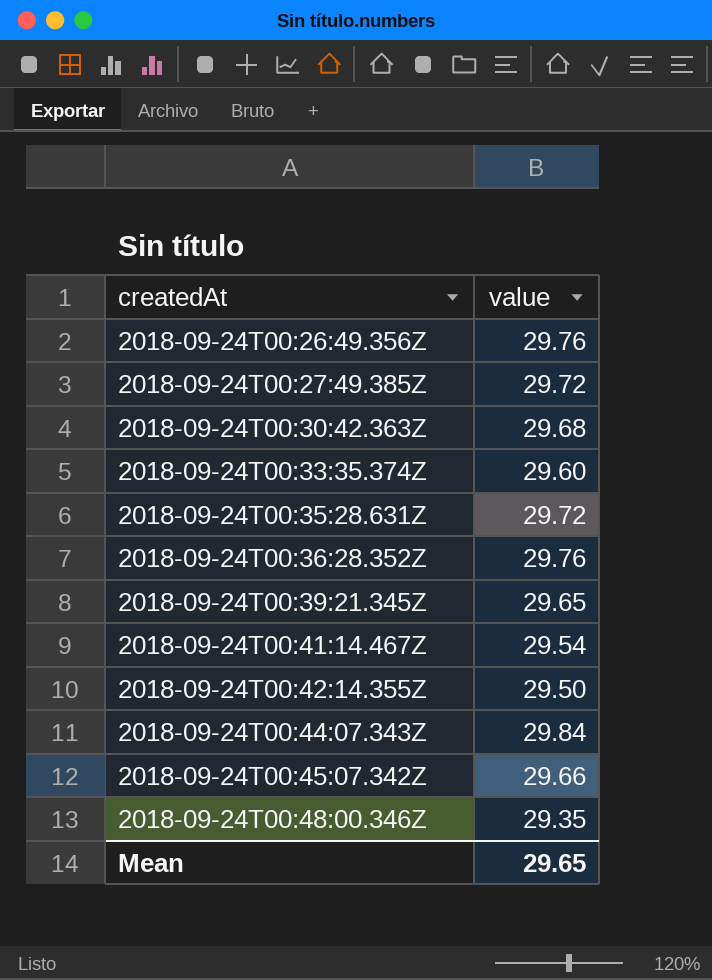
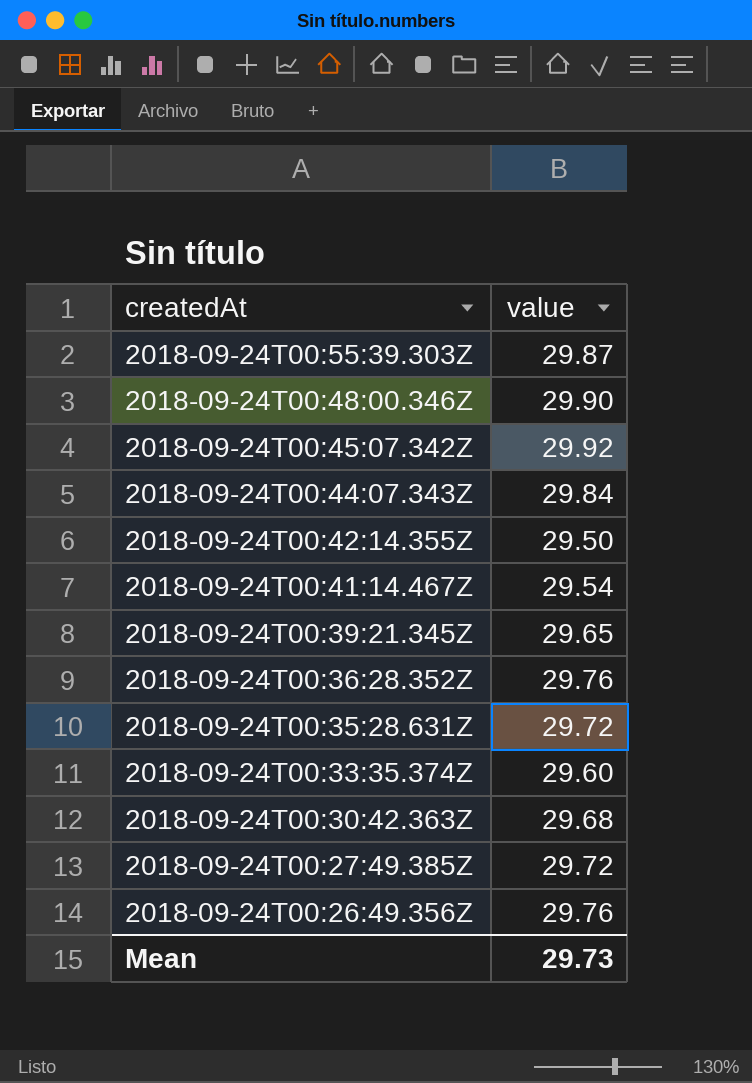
row order: createdAt ascending -> createdAt descending
row 2018-09-24T00:55:39.303Z: none -> 29.87
2018-09-24T00:48:00.346Z | value: 29.35 -> 29.90
2018-09-24T00:45:07.342Z | value: 29.66 -> 29.92
Mean | value: 29.65 -> 29.73

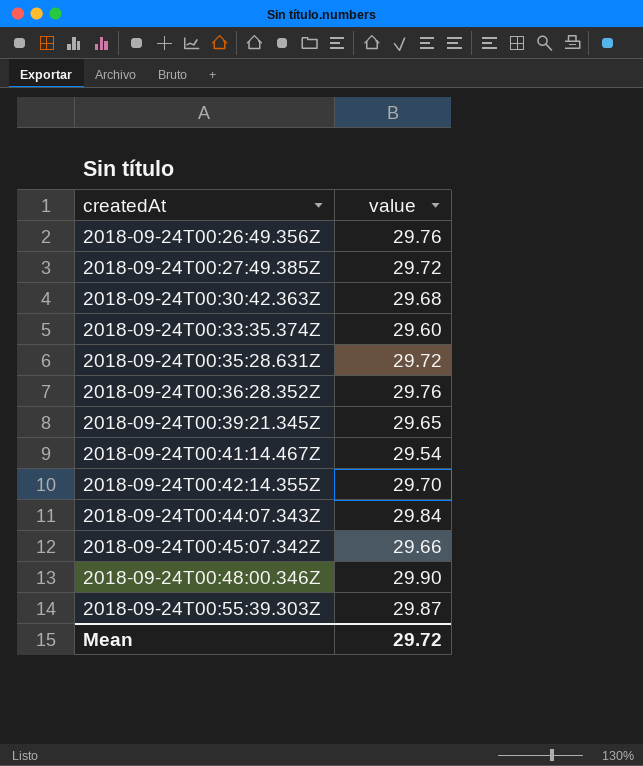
row order: createdAt descending -> createdAt ascending
2018-09-24T00:42:14.355Z | value: 29.50 -> 29.70
2018-09-24T00:45:07.342Z | value: 29.92 -> 29.66
Mean | value: 29.73 -> 29.72

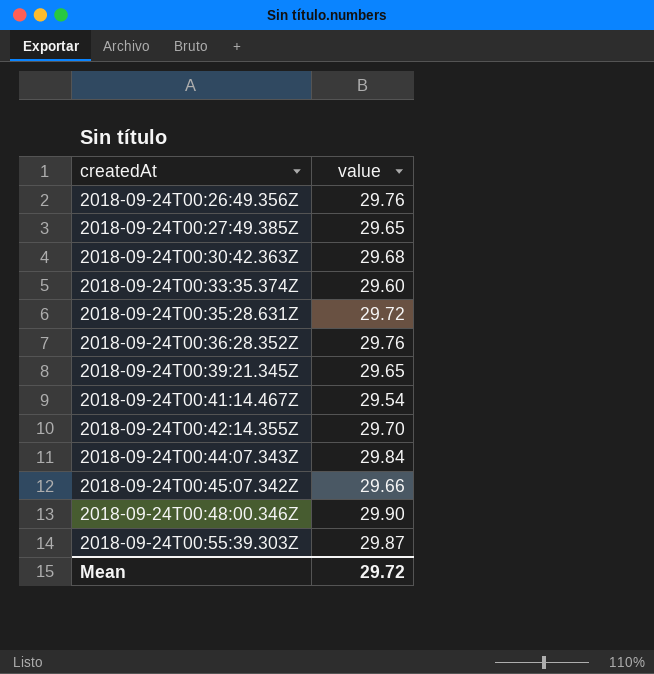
2018-09-24T00:27:49.385Z | value: 29.72 -> 29.65

